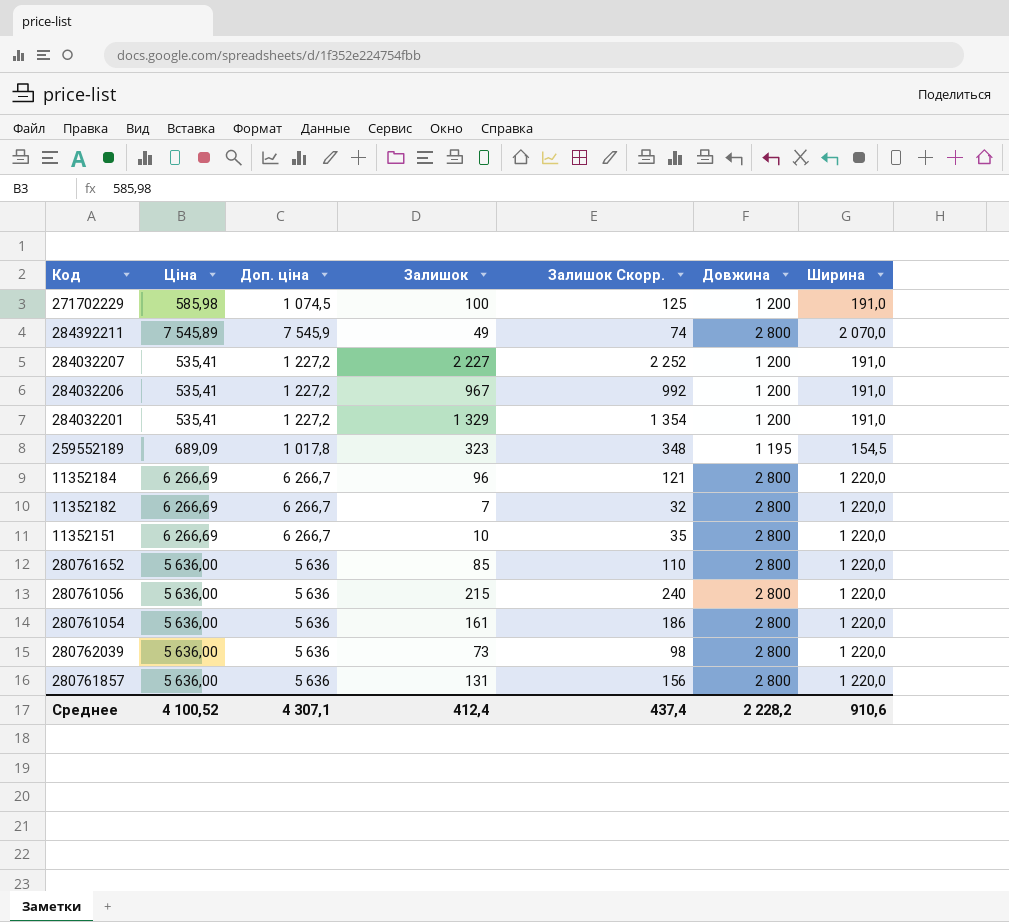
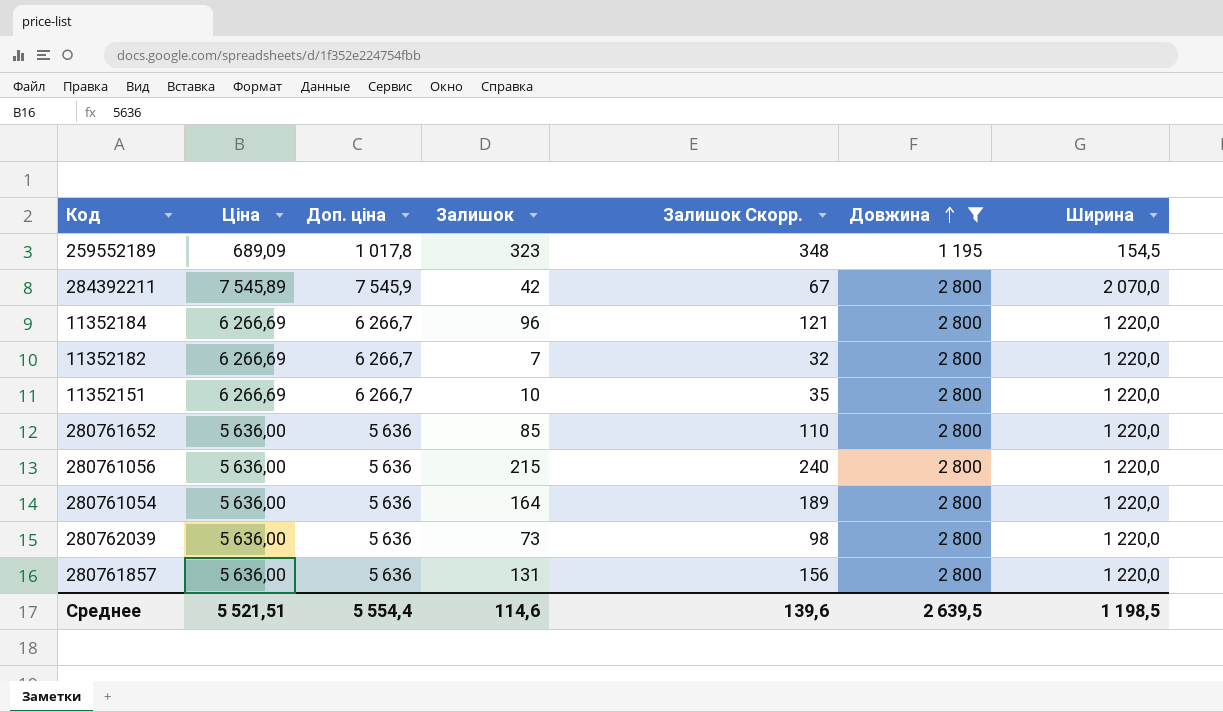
filter: none -> Довжина != 1 200
row order: none -> Довжина ascending
284392211 | Залишок: 49 -> 42
284392211 | Залишок Скорр.: 74 -> 67
280761054 | Залишок: 161 -> 164
280761054 | Залишок Скорр.: 186 -> 189
Среднее | Ціна: 4 100,52 -> 5 521,51
Среднее | Доп. ціна: 4 307,1 -> 5 554,4
Среднее | Залишок: 412,4 -> 114,6
Среднее | Залишок Скорр.: 437,4 -> 139,6
Среднее | Довжина: 2 228,2 -> 2 639,5
Среднее | Ширина: 910,6 -> 1 198,5

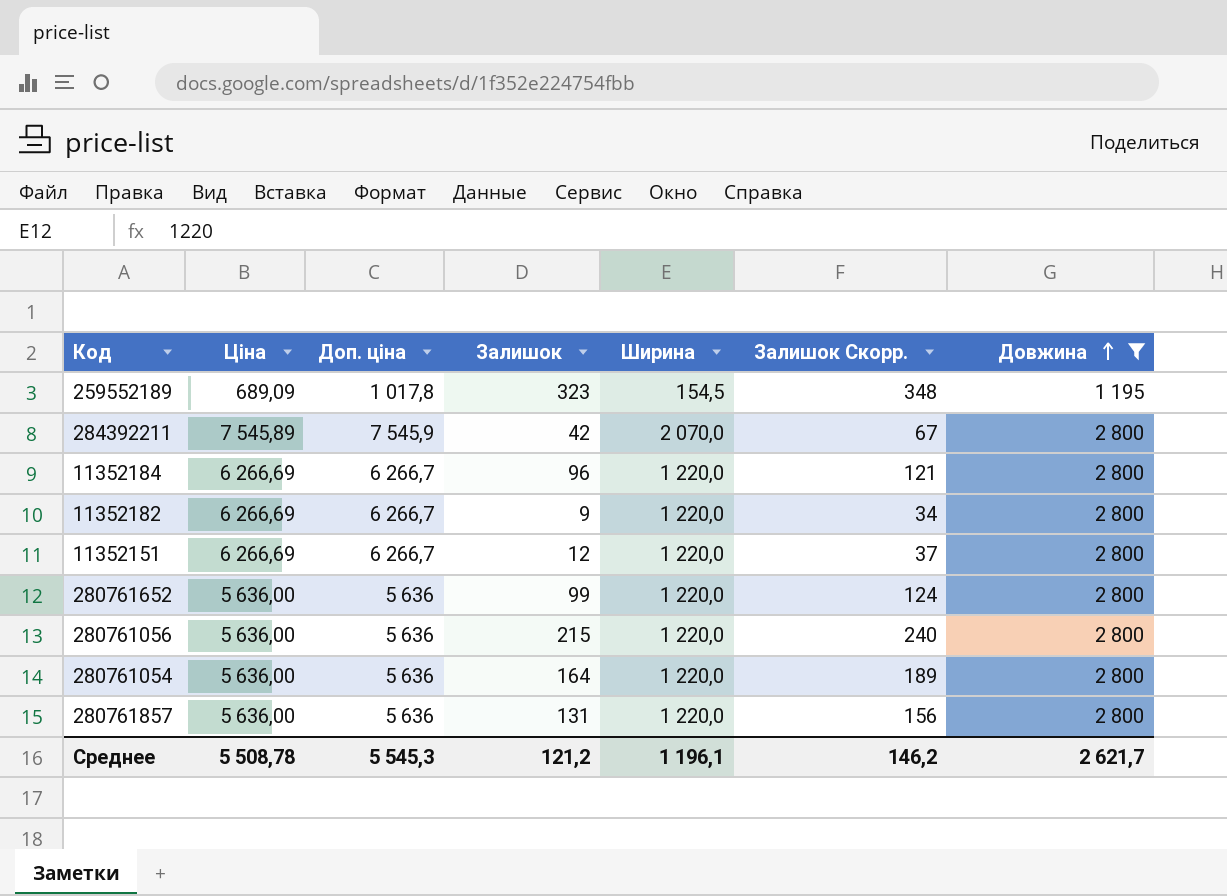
column Ширина | position: 7 -> 5
row 280762039: 5 636,00 | 5 636 | 73 | 98 | 2 800 | 1 220,0 -> none
11352182 | Залишок: 7 -> 9
11352182 | Залишок Скорр.: 32 -> 34
11352151 | Залишок: 10 -> 12
11352151 | Залишок Скорр.: 35 -> 37
280761652 | Залишок: 85 -> 99
280761652 | Залишок Скорр.: 110 -> 124
Среднее | Ціна: 5 521,51 -> 5 508,78
Среднее | Доп. ціна: 5 554,4 -> 5 545,3
Среднее | Залишок: 114,6 -> 121,2
Среднее | Ширина: 1 198,5 -> 1 196,1
Среднее | Залишок Скорр.: 139,6 -> 146,2
Среднее | Довжина: 2 639,5 -> 2 621,7

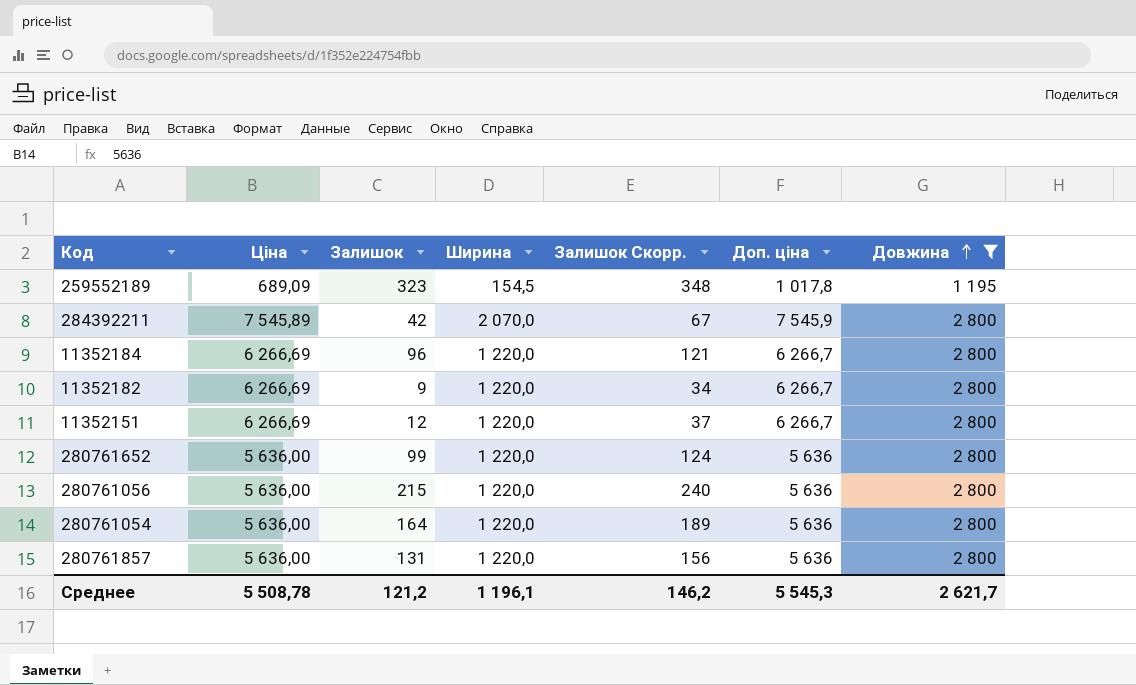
column Доп. ціна | position: 3 -> 6

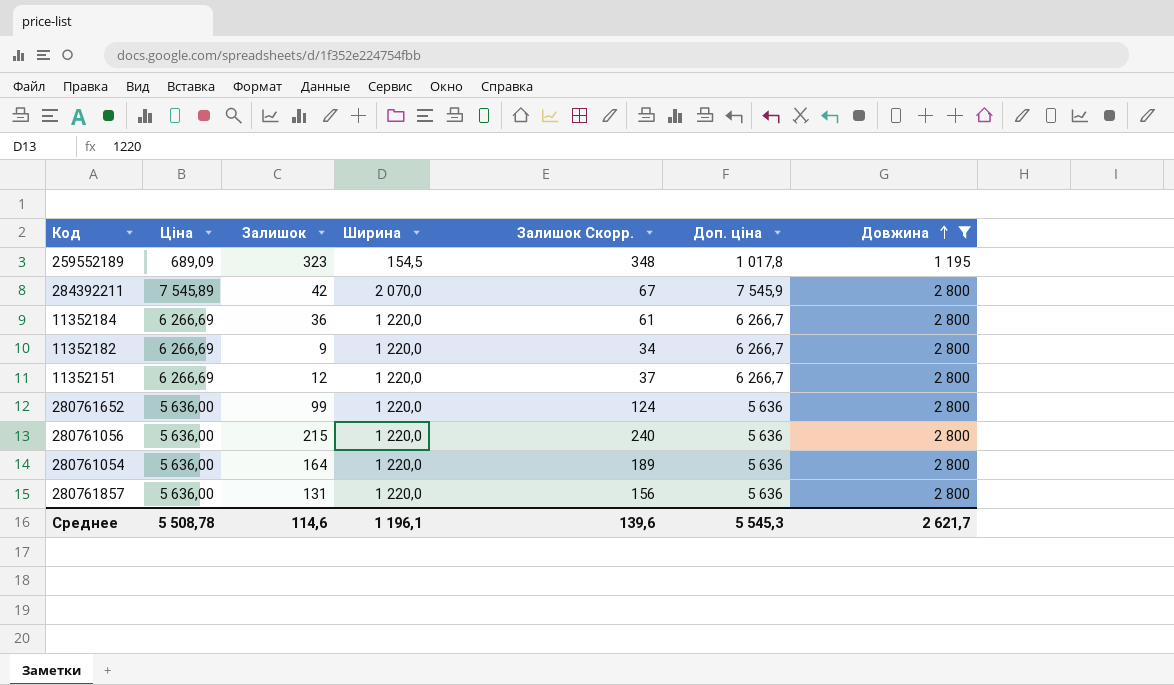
11352184 | Залишок: 96 -> 36
11352184 | Залишок Скорр.: 121 -> 61
Среднее | Залишок: 121,2 -> 114,6
Среднее | Залишок Скорр.: 146,2 -> 139,6

